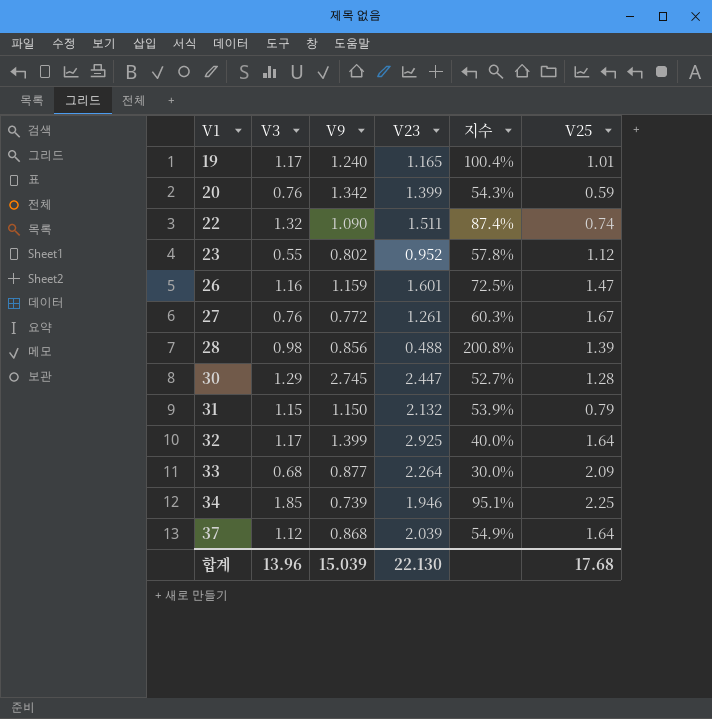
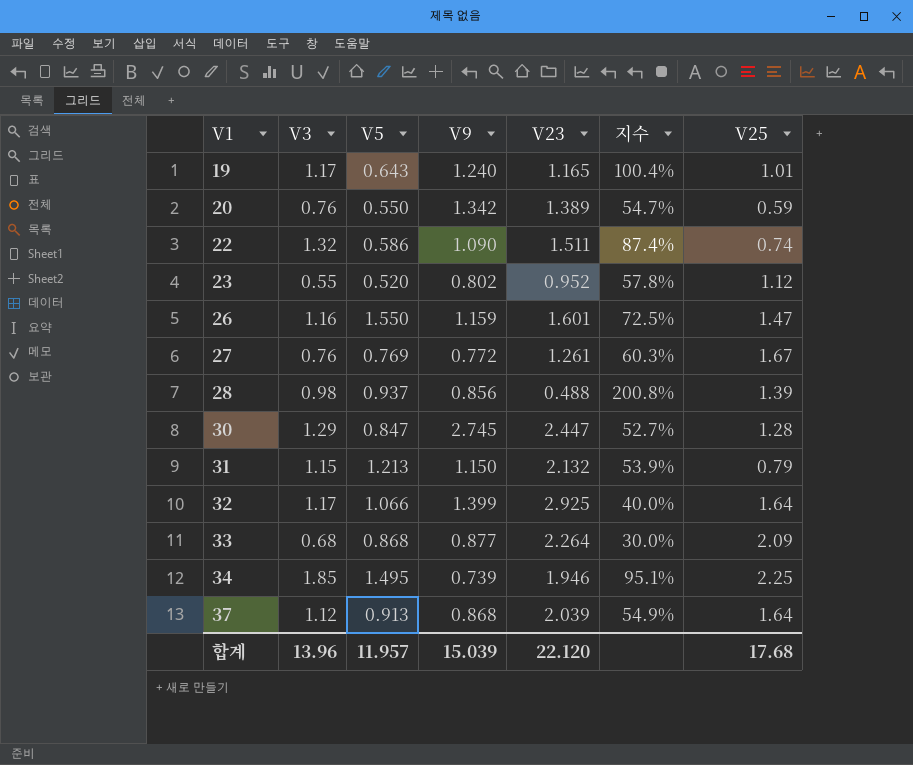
column V5 | position: none -> 3
20 | V23: 1.399 -> 1.389
20 | 지수: 54.3% -> 54.7%
합계 | V23: 22.130 -> 22.120

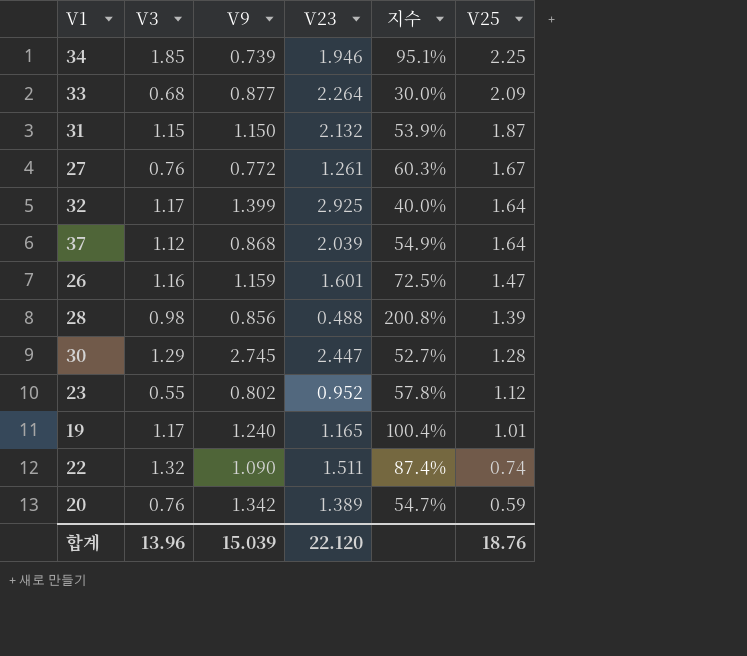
row order: V1 ascending -> V25 descending
column V5 | position: 3 -> none
31 | V25: 0.79 -> 1.87
합계 | V25: 17.68 -> 18.76

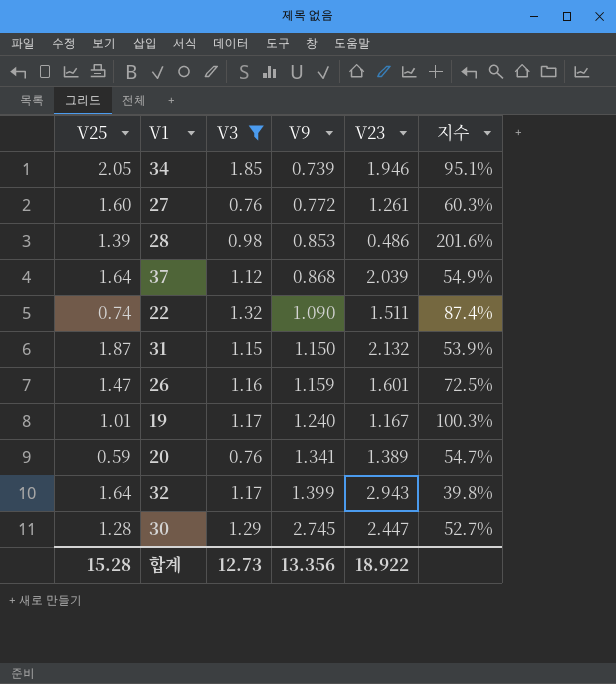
filter: none -> V3 >= 0.76
row order: V25 descending -> V9 ascending
column V25 | position: 6 -> 1
34 | V25: 2.25 -> 2.05
27 | V25: 1.67 -> 1.60
28 | V9: 0.856 -> 0.853
28 | V23: 0.488 -> 0.486
28 | 지수: 200.8% -> 201.6%
19 | V23: 1.165 -> 1.167
19 | 지수: 100.4% -> 100.3%
20 | V9: 1.342 -> 1.341
32 | V23: 2.925 -> 2.943
32 | 지수: 40.0% -> 39.8%
합계 | V25: 18.76 -> 15.28
합계 | V3: 13.96 -> 12.73
합계 | V9: 15.039 -> 13.356
합계 | V23: 22.120 -> 18.922

